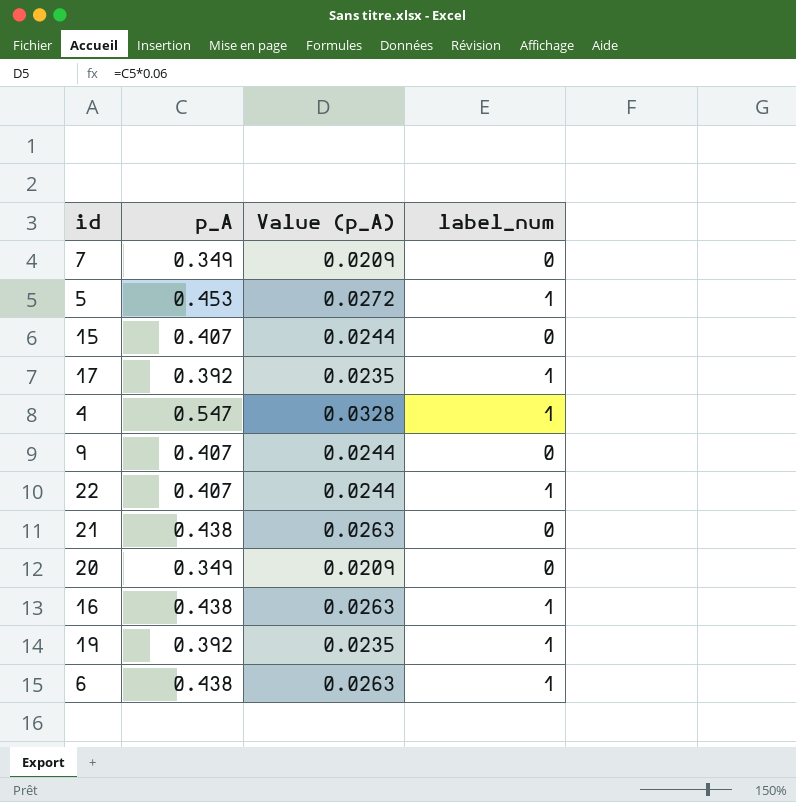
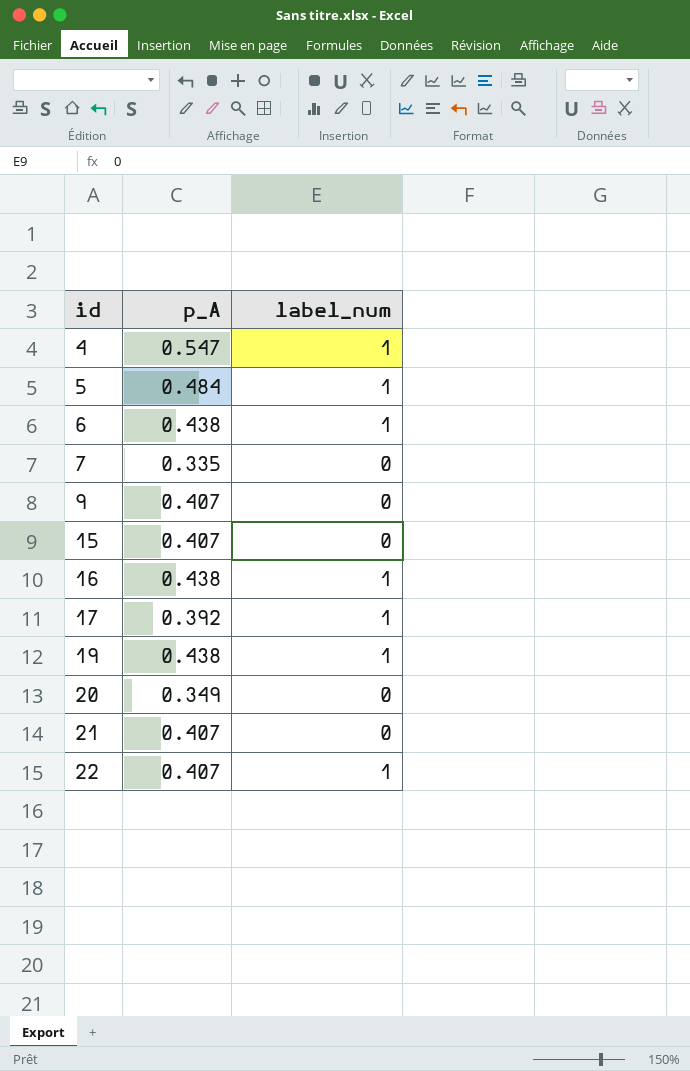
row order: none -> id ascending
column Value (p_A) | formula: [p_A] * 0.06 -> none
5 | p_A: 0.453 -> 0.484
7 | p_A: 0.349 -> 0.335
19 | p_A: 0.392 -> 0.438
21 | p_A: 0.438 -> 0.407

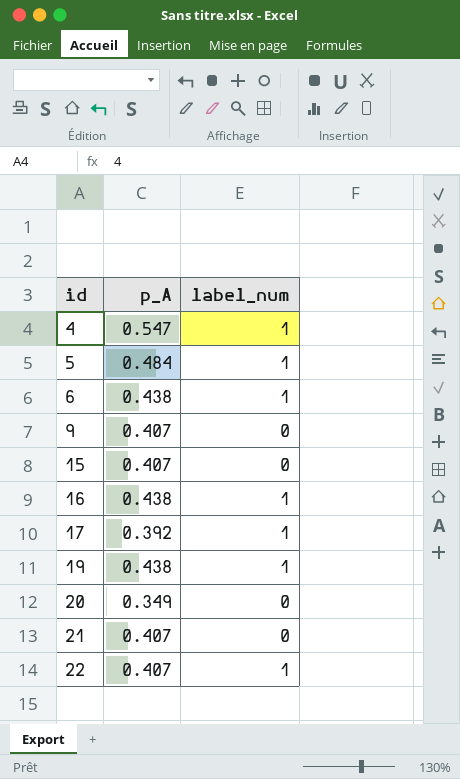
row 7: 0.335 | 0 -> none

